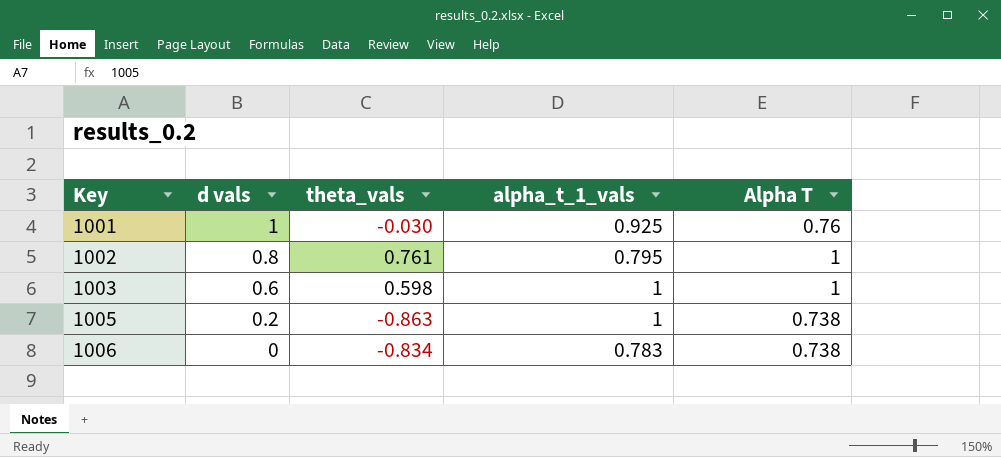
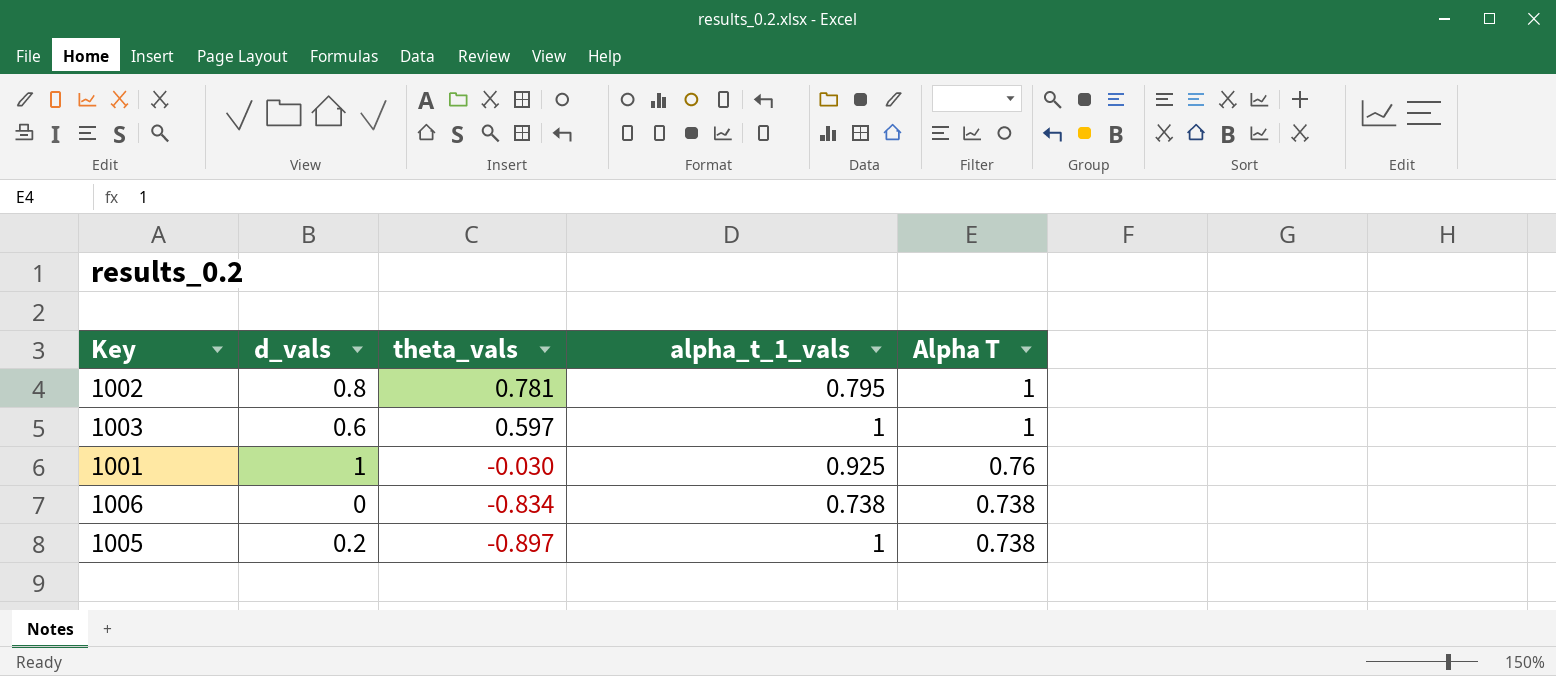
row order: Key ascending -> theta_vals descending
column name: d vals -> d_vals
1002 | theta_vals: 0.761 -> 0.781
1003 | theta_vals: 0.598 -> 0.597
1006 | alpha_t_1_vals: 0.783 -> 0.738
1005 | theta_vals: -0.863 -> -0.897

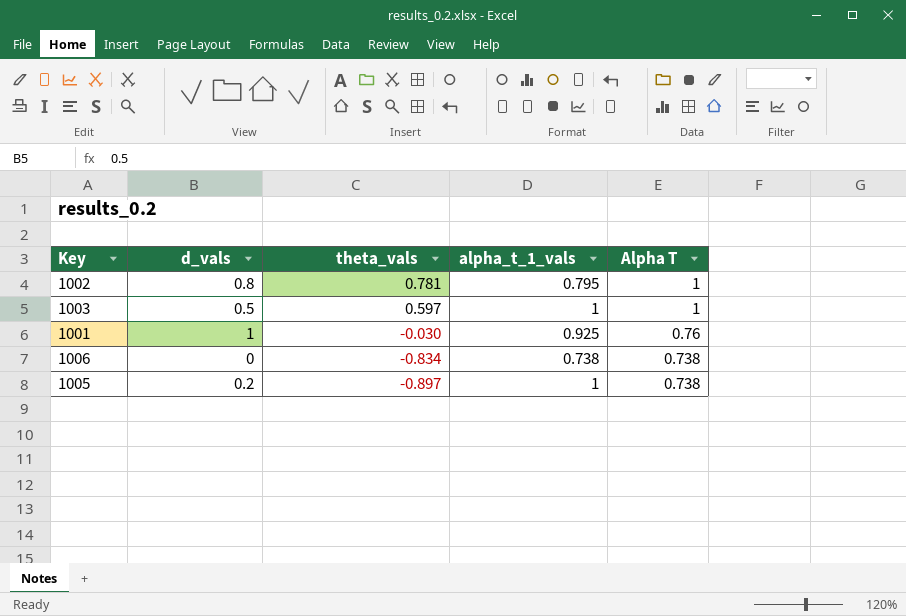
1003 | d_vals: 0.6 -> 0.5

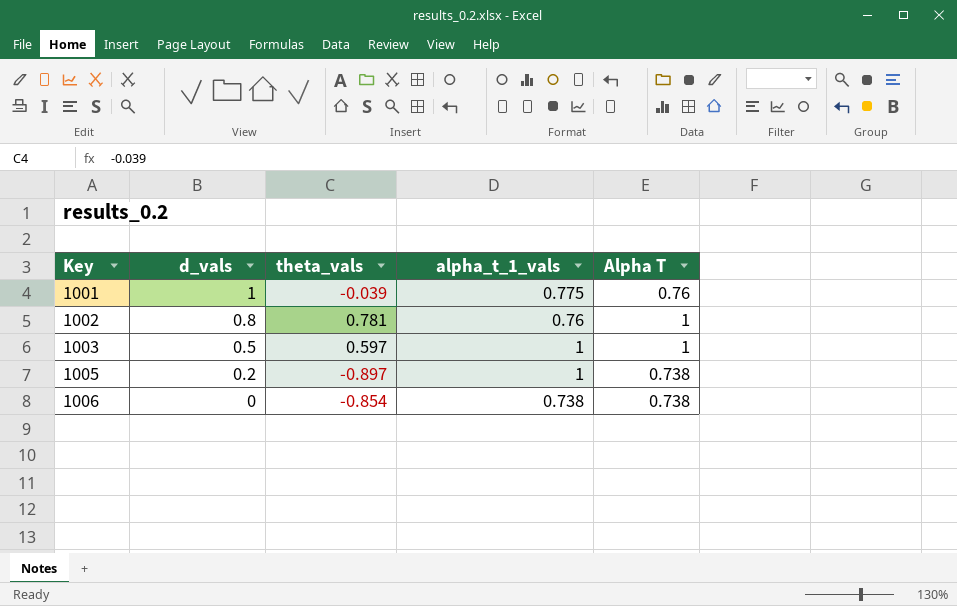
row order: theta_vals descending -> Key ascending
1001 | theta_vals: -0.030 -> -0.039
1001 | alpha_t_1_vals: 0.925 -> 0.775
1002 | alpha_t_1_vals: 0.795 -> 0.76
1006 | theta_vals: -0.834 -> -0.854

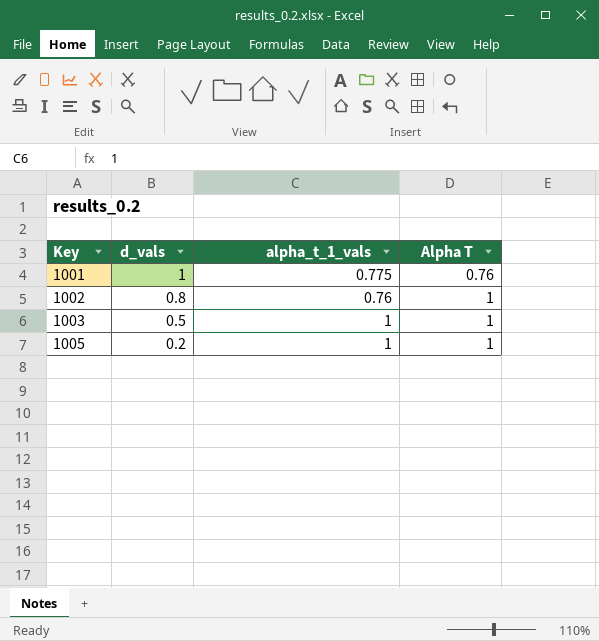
column theta_vals | position: 3 -> none
row 1006: 0 | -0.854 | 0.738 | 0.738 -> none
1005 | Alpha T: 0.738 -> 1

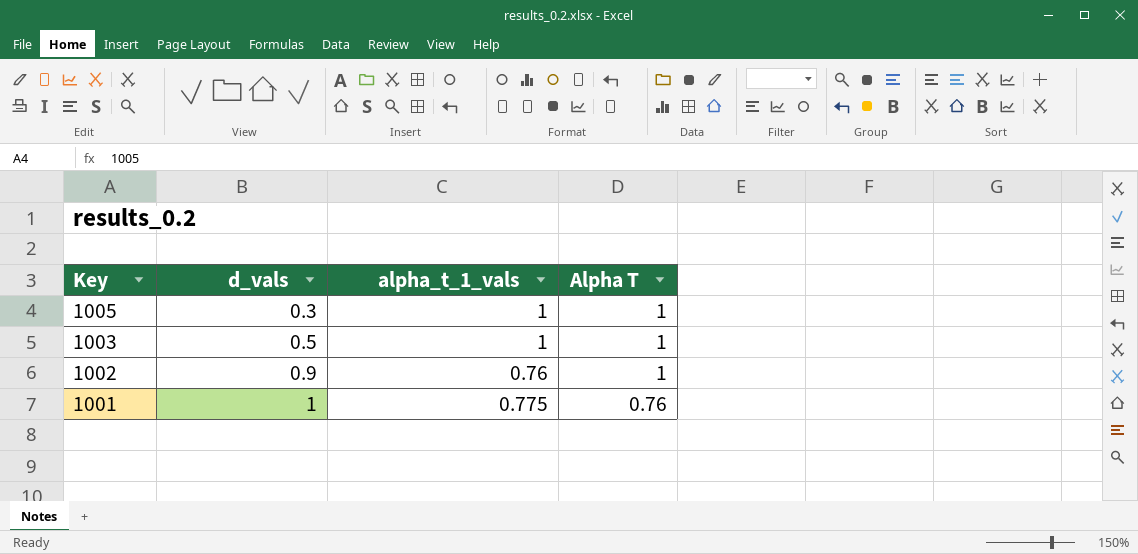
row order: Key ascending -> Key descending
1005 | d_vals: 0.2 -> 0.3
1002 | d_vals: 0.8 -> 0.9

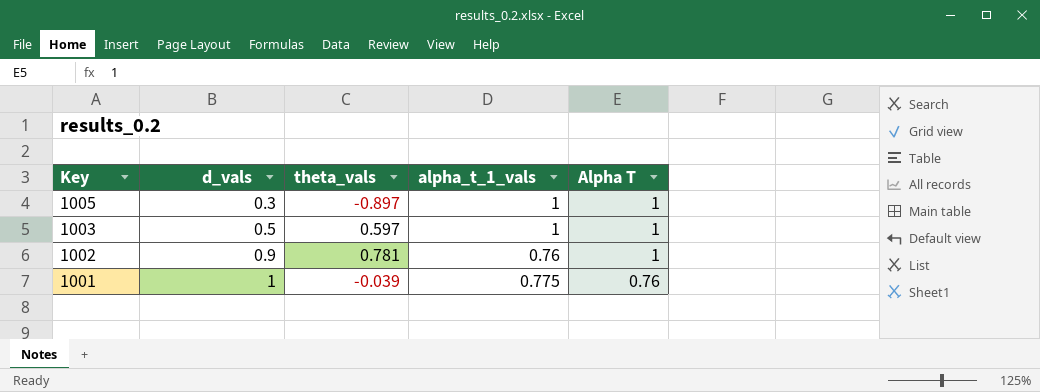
column theta_vals | position: none -> 3

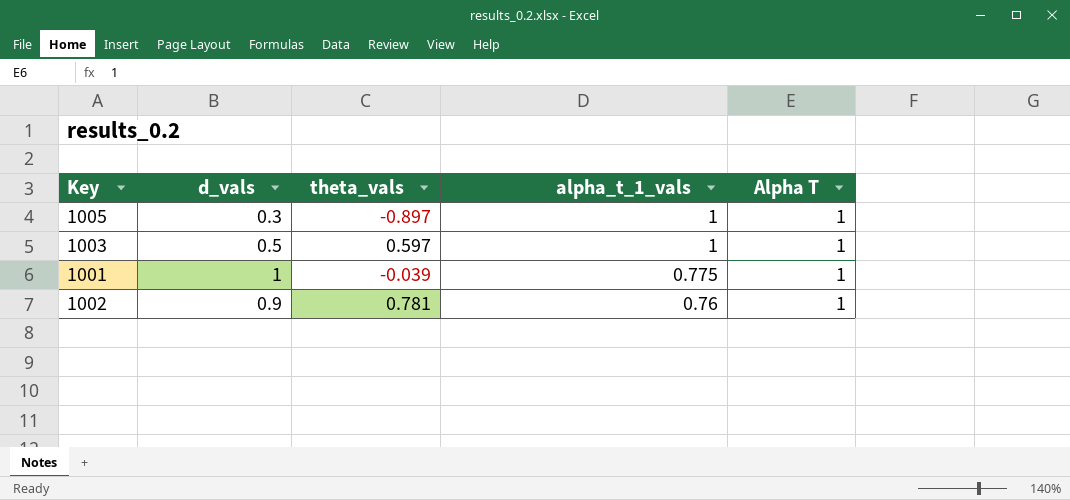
row order: Key descending -> alpha_t_1_vals descending
1001 | Alpha T: 0.76 -> 1

